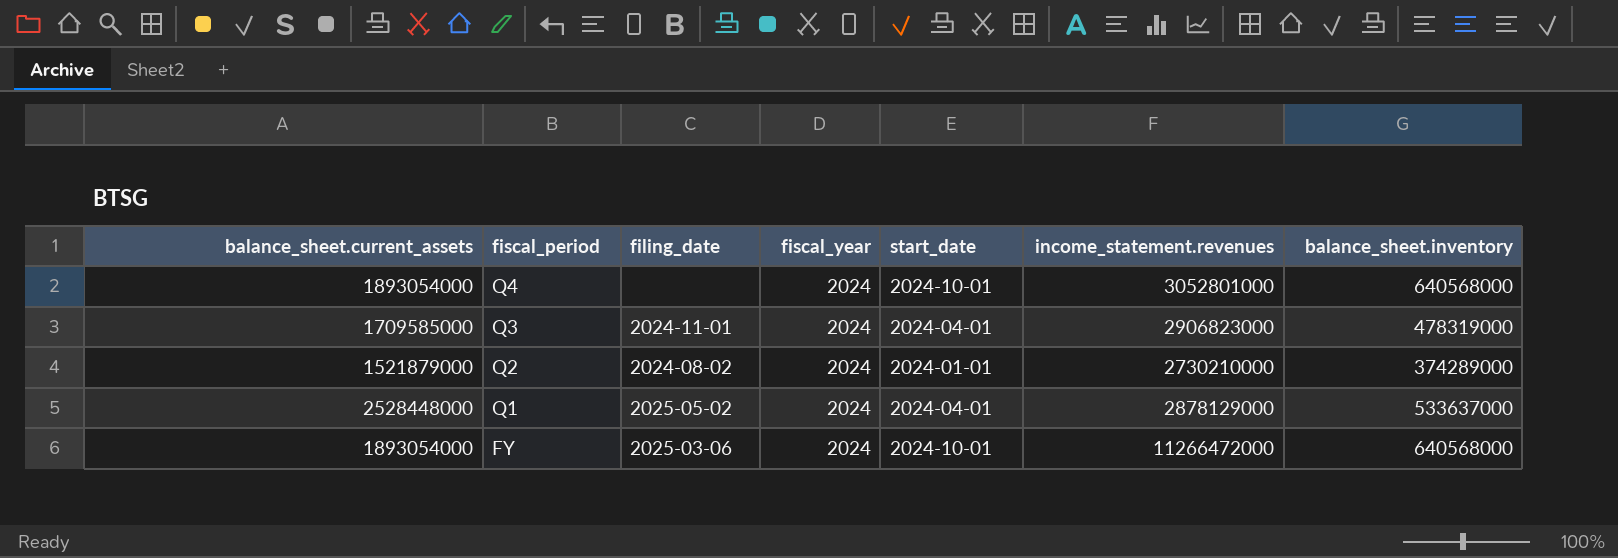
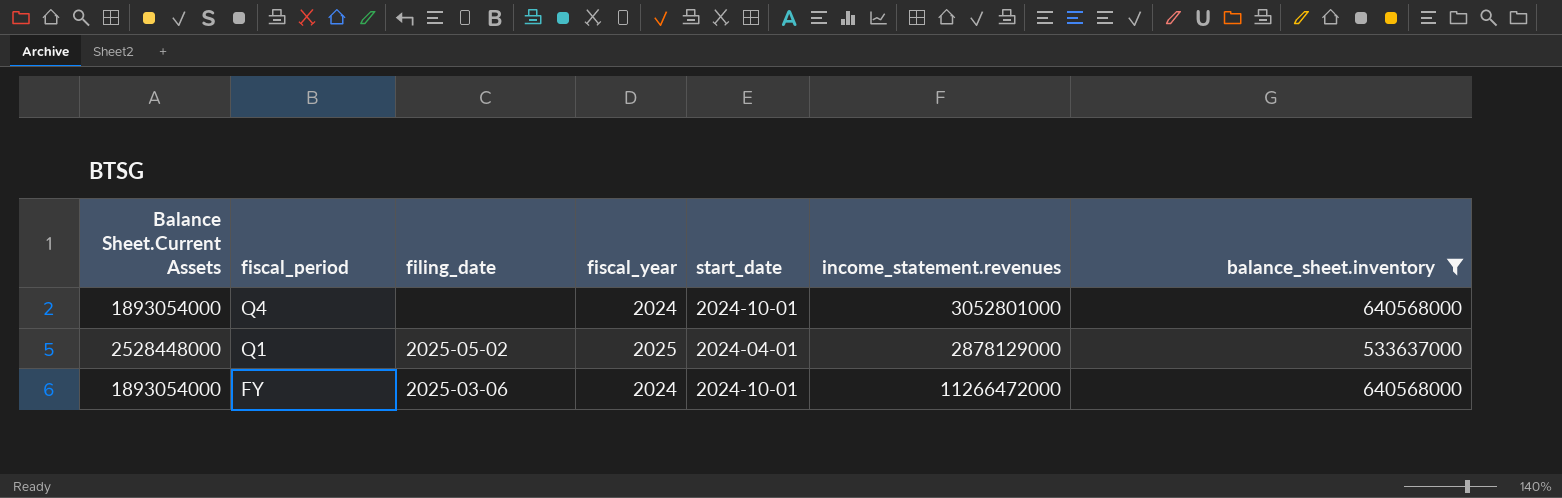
filter: none -> balance_sheet.inventory >= 533637000
column name: balance_sheet.current_assets -> Balance Sheet.Current Assets
Q1 | fiscal_year: 2024 -> 2025

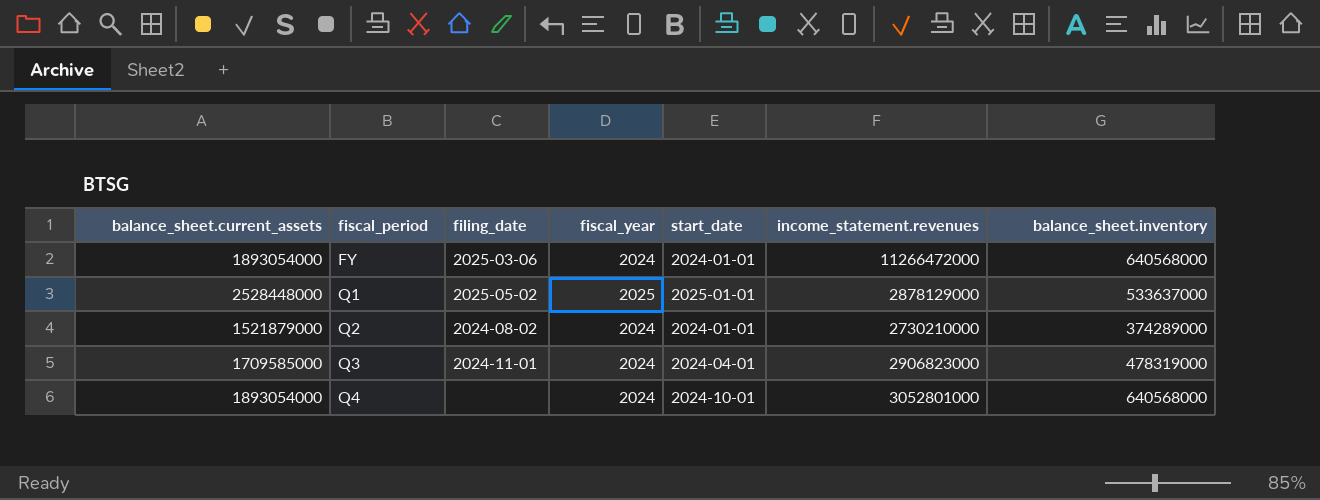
filter: balance_sheet.inventory >= 533637000 -> none
row order: fiscal_period descending -> fiscal_period ascending
column name: Balance Sheet.Current Assets -> balance_sheet.current_assets
FY | start_date: 2024-10-01 -> 2024-01-01
Q1 | start_date: 2024-04-01 -> 2025-01-01

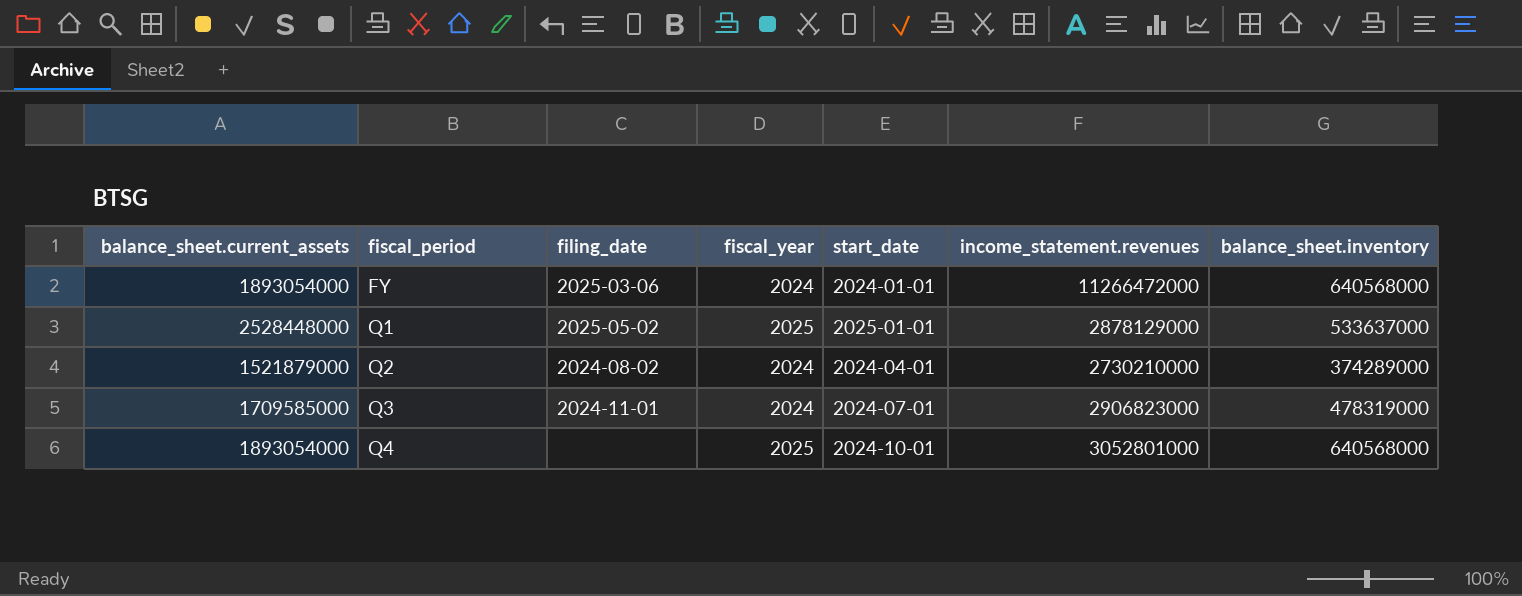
Q2 | start_date: 2024-01-01 -> 2024-04-01
Q3 | start_date: 2024-04-01 -> 2024-07-01
Q4 | fiscal_year: 2024 -> 2025

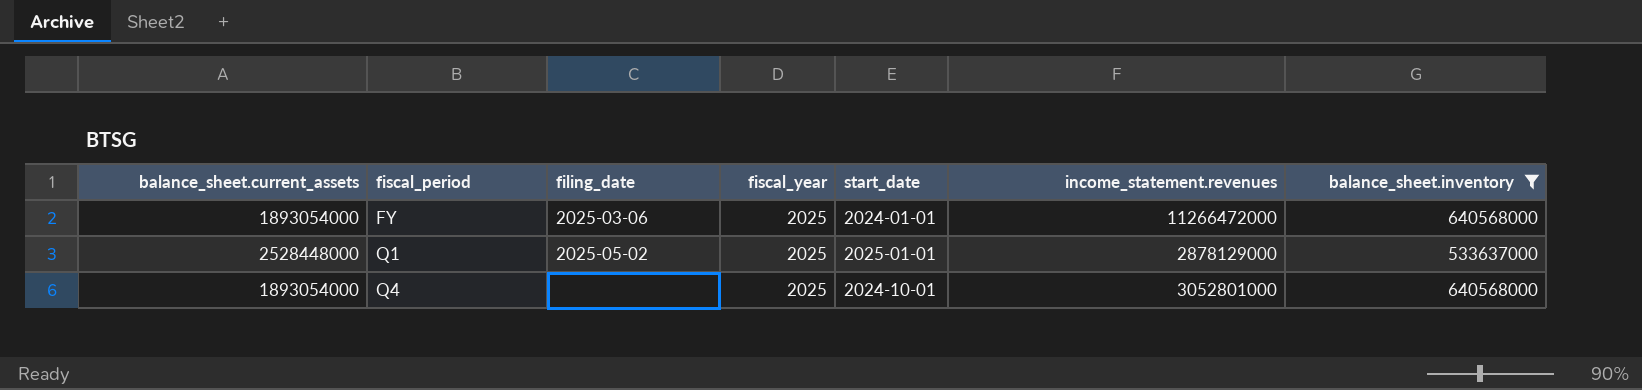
filter: none -> balance_sheet.inventory >= 533637000
FY | fiscal_year: 2024 -> 2025

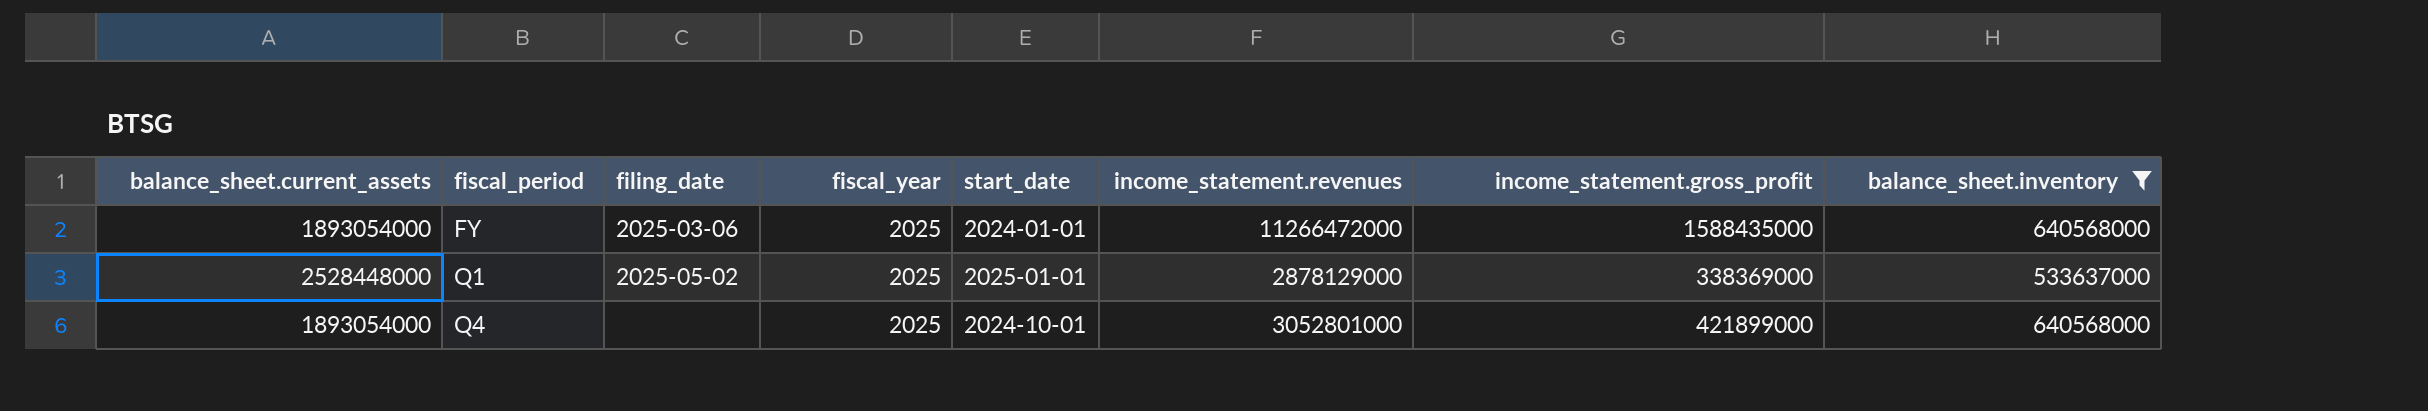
column income_statement.gross_profit | position: none -> 7

